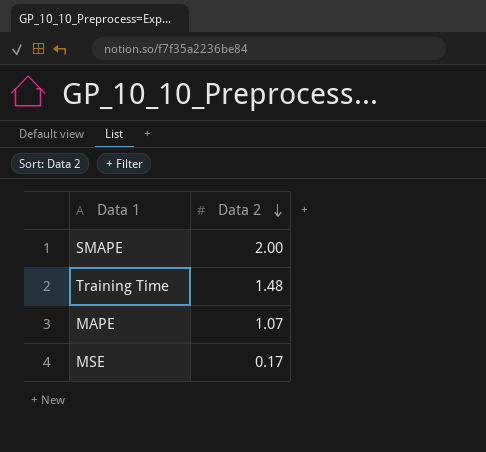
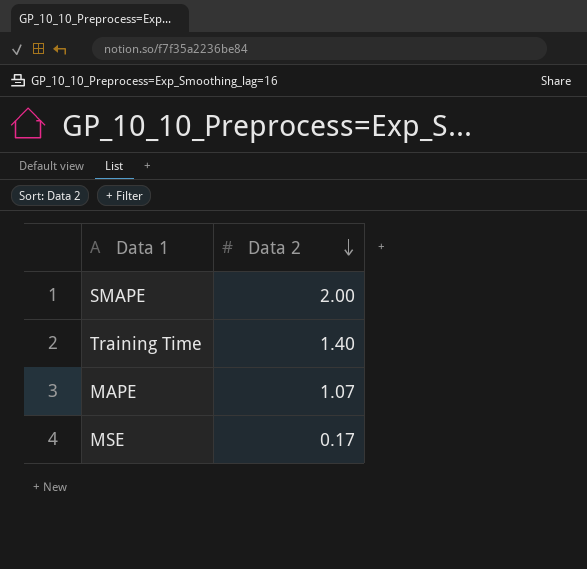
Training Time | Data 2: 1.48 -> 1.40

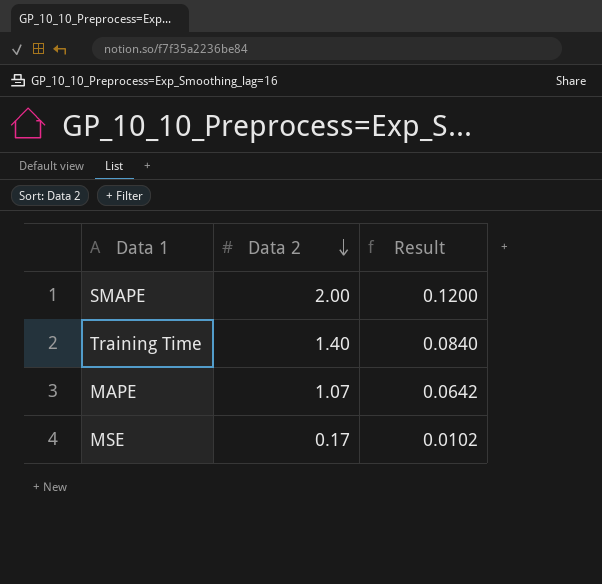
column Result | formula: none -> [Data 2] * 0.06

